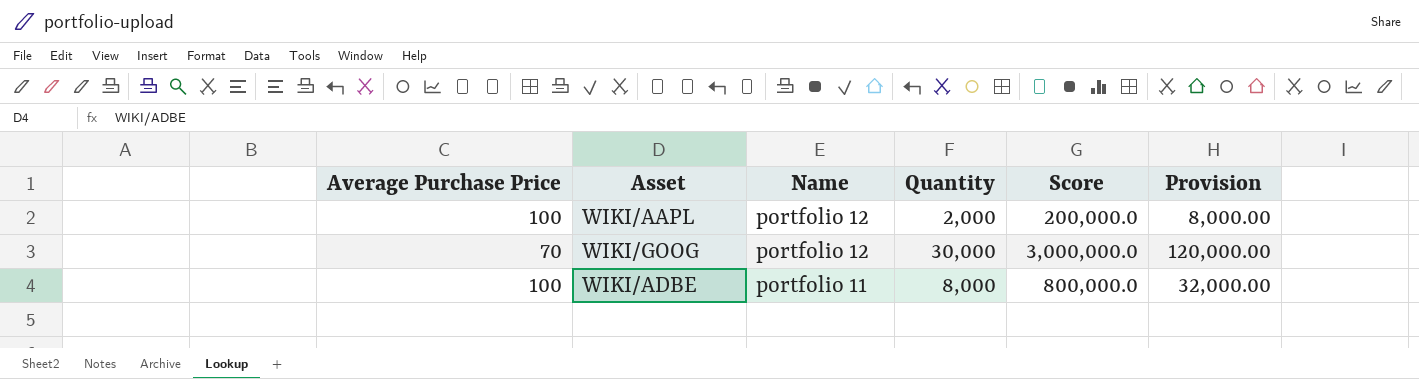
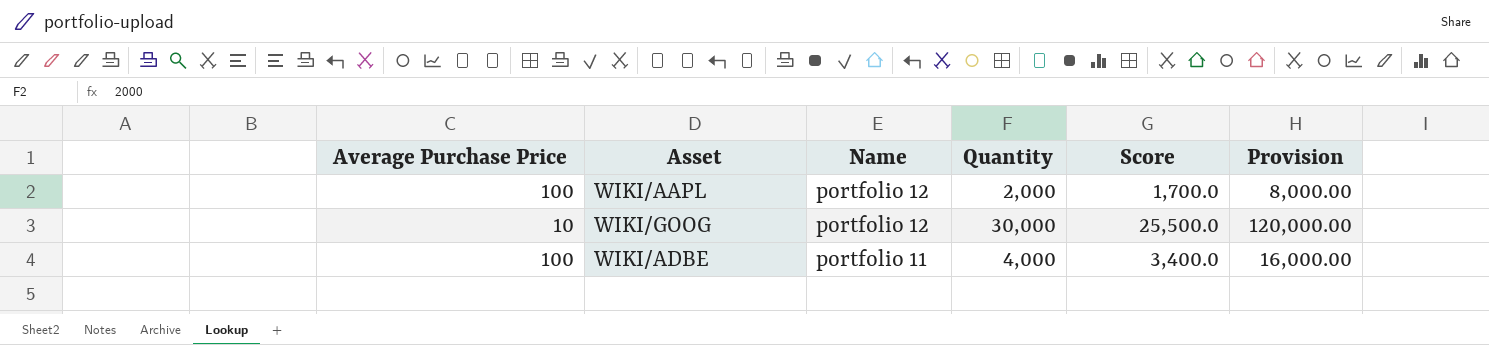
column Score | formula: [Quantity] * 100 -> [Quantity] * 0.85
WIKI/GOOG | Average Purchase Price: 70 -> 10
WIKI/ADBE | Quantity: 8,000 -> 4,000
WIKI/ADBE | Provision: 32,000.00 -> 16,000.00

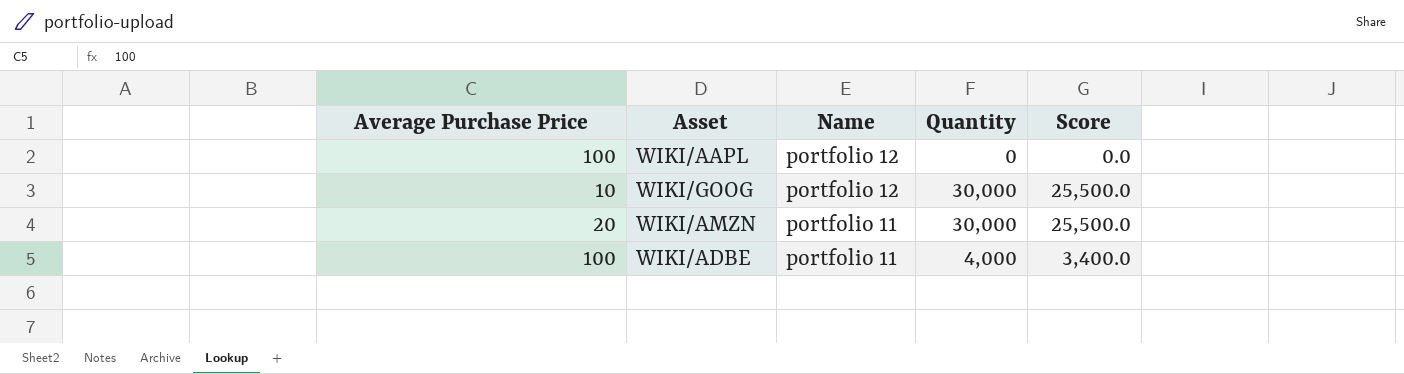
column Provision | formula: [Quantity] * 4 -> none
WIKI/AAPL | Quantity: 2,000 -> 0
WIKI/AAPL | Score: 1,700.0 -> 0.0
row WIKI/AMZN: none -> 20 | portfolio 11 | 30,000 | 25,500.0

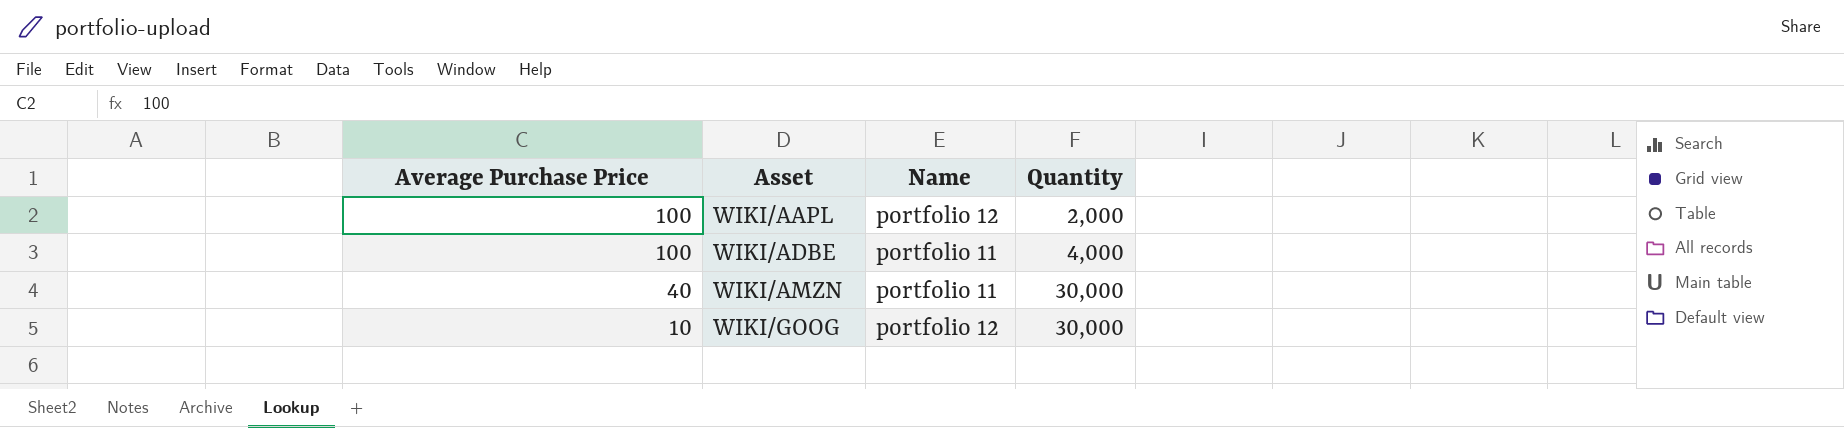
row order: Name descending -> Average Purchase Price descending
column Score | formula: [Quantity] * 0.85 -> none
WIKI/AAPL | Quantity: 0 -> 2,000
WIKI/AMZN | Average Purchase Price: 20 -> 40

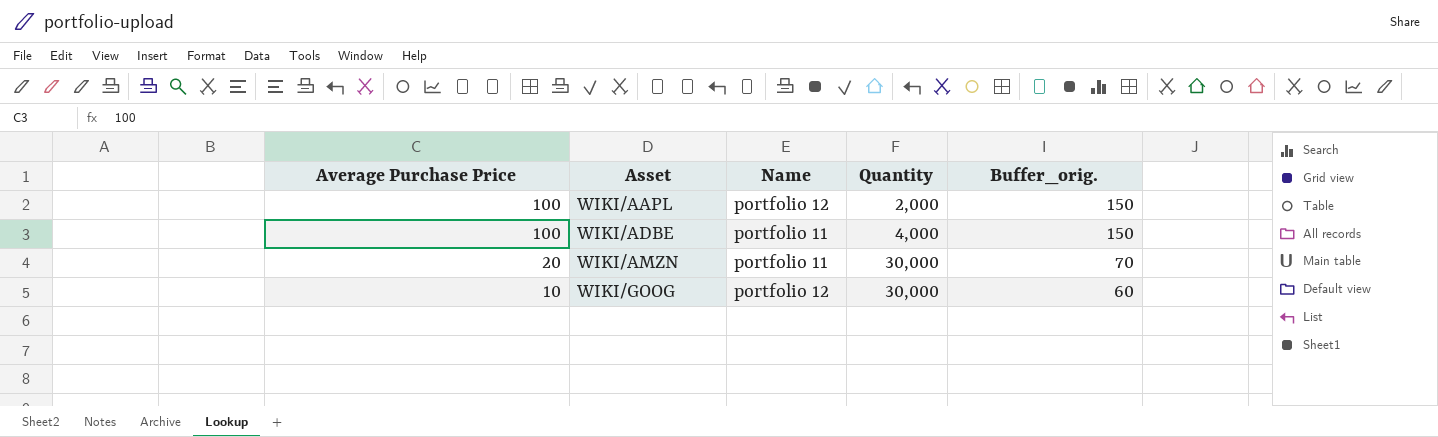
column Buffer_orig. | formula: none -> [Average Purchase Price] + 50
WIKI/AMZN | Average Purchase Price: 40 -> 20

